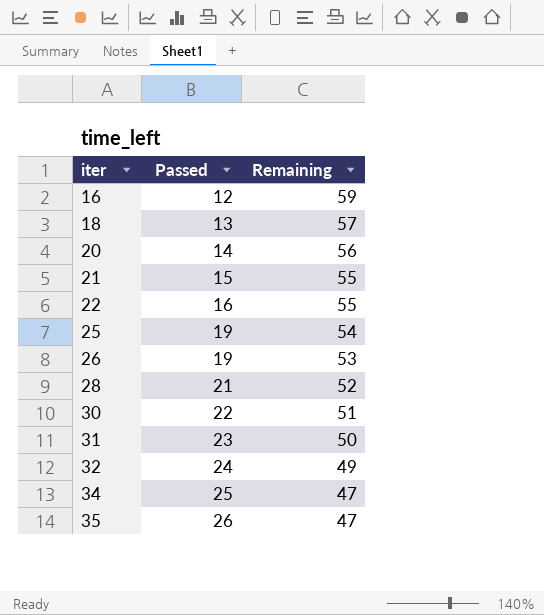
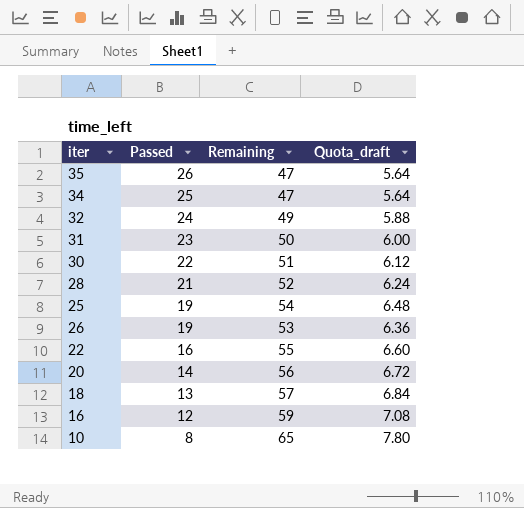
row order: iter ascending -> Passed descending
column Quota_draft | formula: none -> [Remaining] * 0.12
row 21: 15 | 55 -> none
row 10: none -> 8 | 65 | 7.80

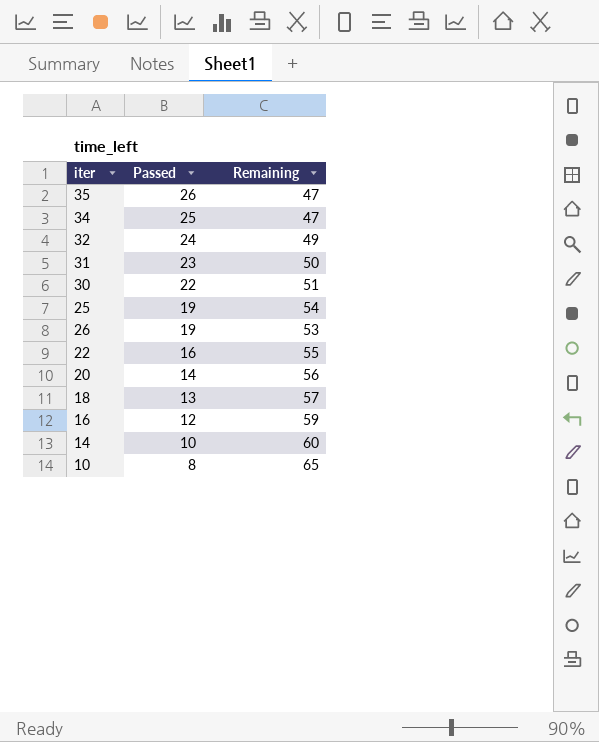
column Quota_draft | formula: [Remaining] * 0.12 -> none
row 28: 21 | 52 | 6.24 -> none
row 14: none -> 10 | 60

